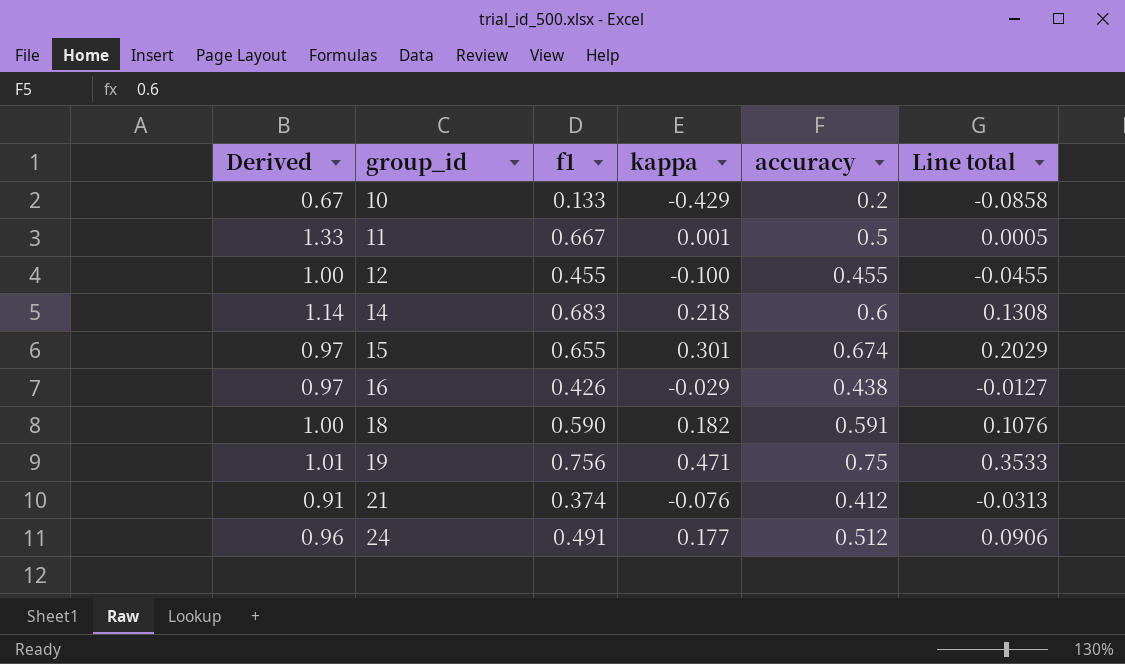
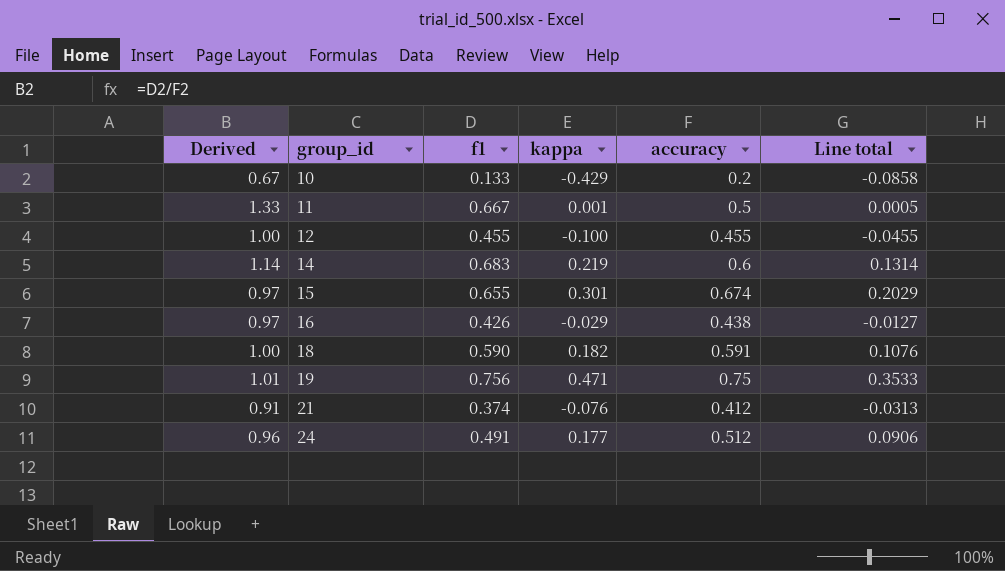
14 | kappa: 0.218 -> 0.219
14 | Line total: 0.1308 -> 0.1314

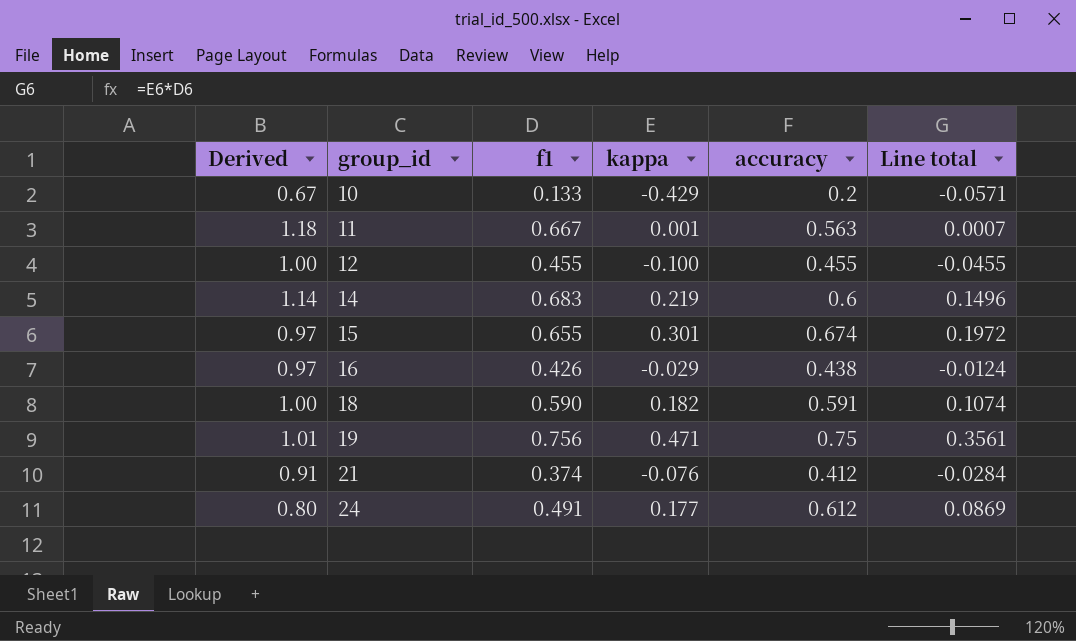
column Line total | formula: [kappa] * [accuracy] -> [f1] * [kappa]
11 | Derived: 1.33 -> 1.18
11 | accuracy: 0.5 -> 0.563
24 | Derived: 0.96 -> 0.80
24 | accuracy: 0.512 -> 0.612

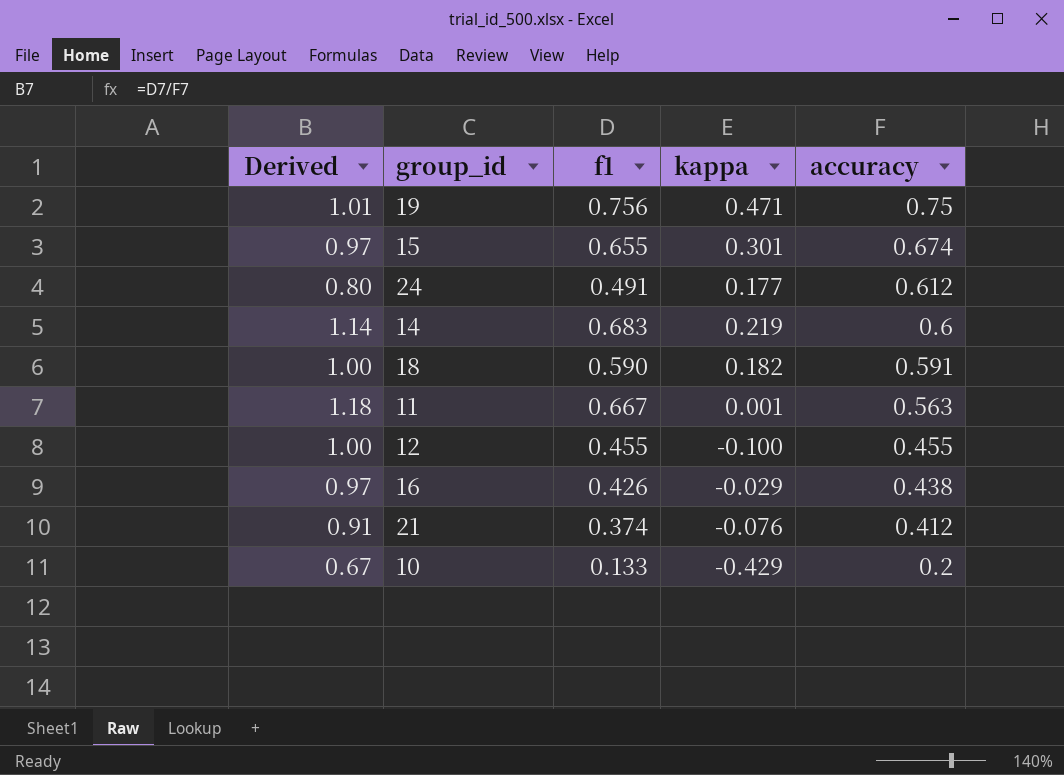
row order: group_id ascending -> accuracy descending
column Line total | formula: [f1] * [kappa] -> none

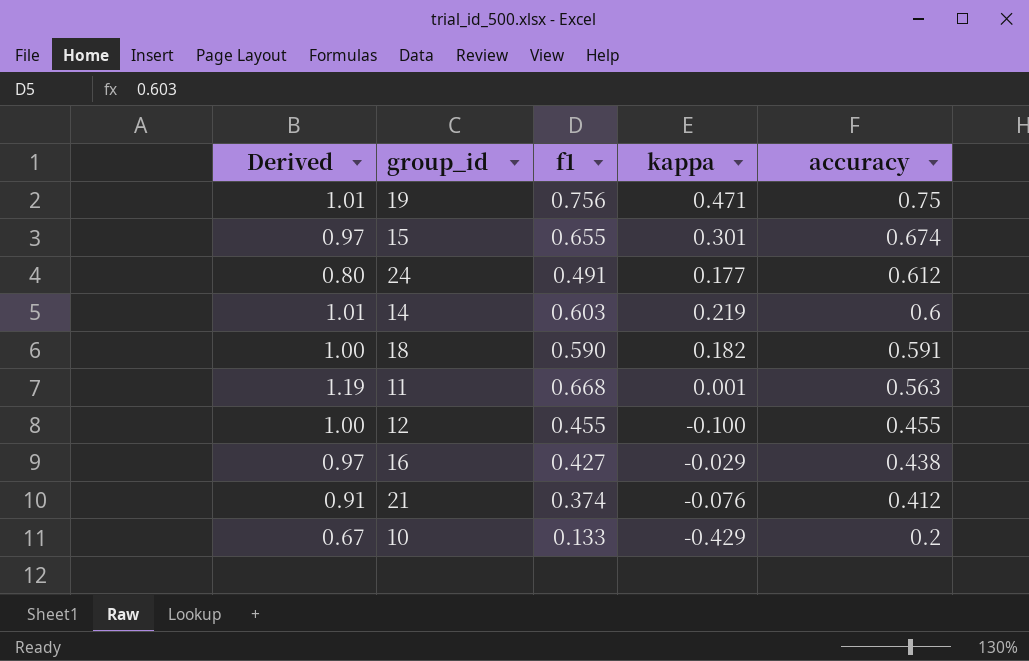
14 | Derived: 1.14 -> 1.01
14 | f1: 0.683 -> 0.603
11 | Derived: 1.18 -> 1.19
11 | f1: 0.667 -> 0.668
16 | f1: 0.426 -> 0.427

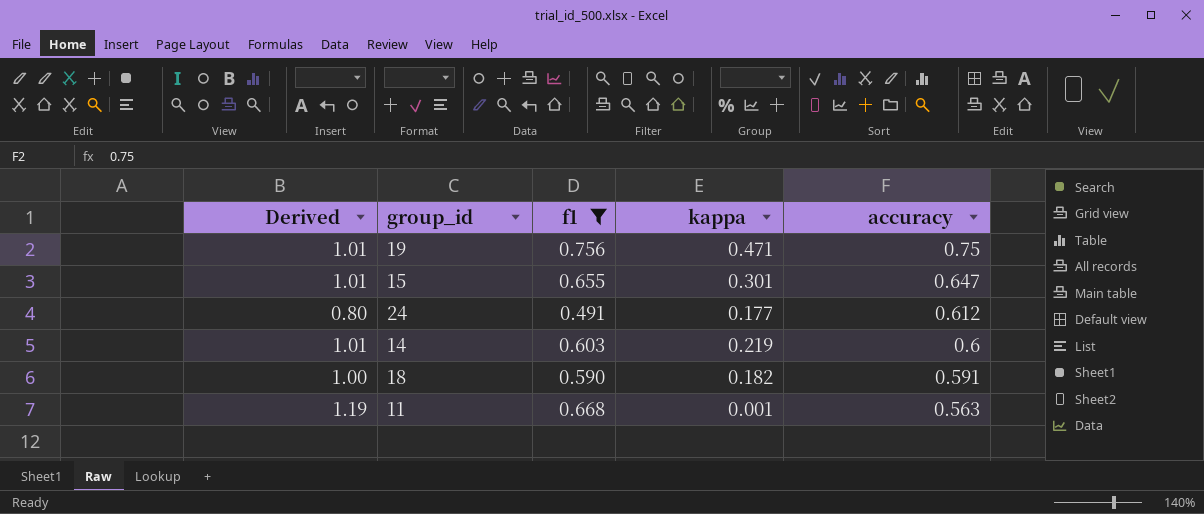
filter: none -> f1 >= 0.491
15 | Derived: 0.97 -> 1.01
15 | accuracy: 0.674 -> 0.647

